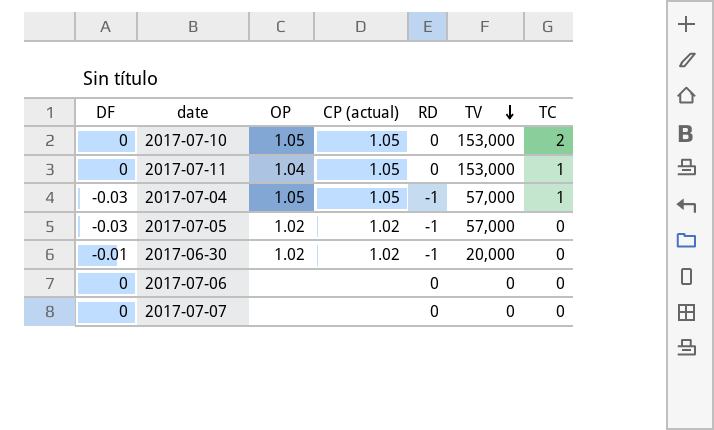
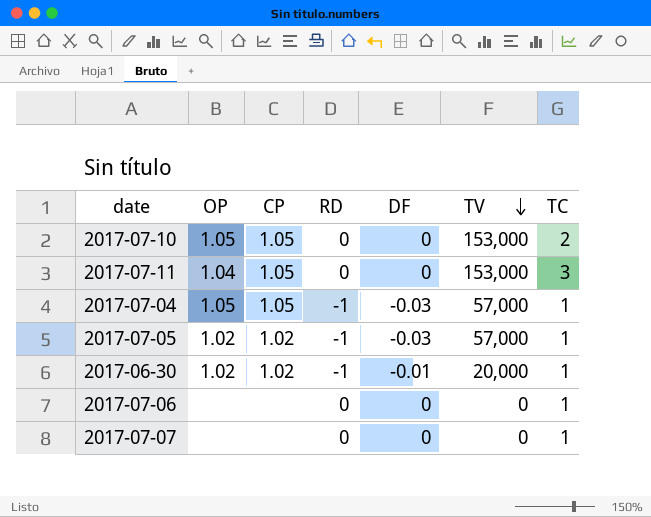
column name: CP (actual) -> CP
column DF | position: 1 -> 5
2017-07-11 | TC: 1 -> 3
2017-07-05 | TC: 0 -> 1
2017-06-30 | TC: 0 -> 1
2017-07-06 | TC: 0 -> 1
2017-07-07 | TC: 0 -> 1

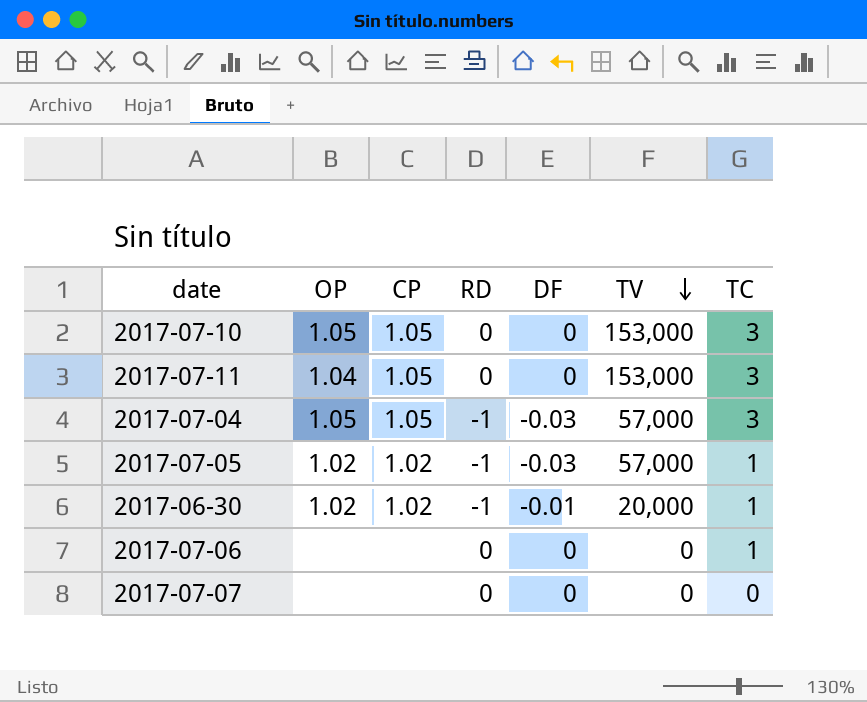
2017-07-10 | TC: 2 -> 3
2017-07-04 | TC: 1 -> 3
2017-07-07 | TC: 1 -> 0

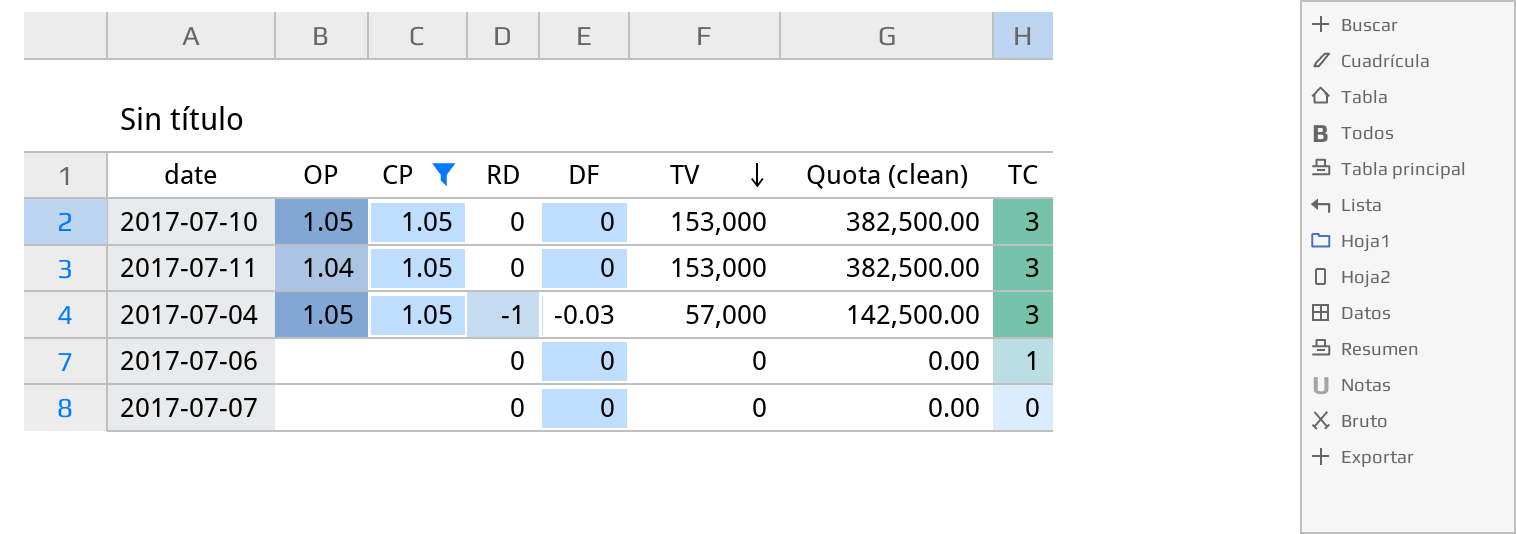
filter: none -> CP != 1.02
column Quota (clean) | formula: none -> [TV] * 2.5

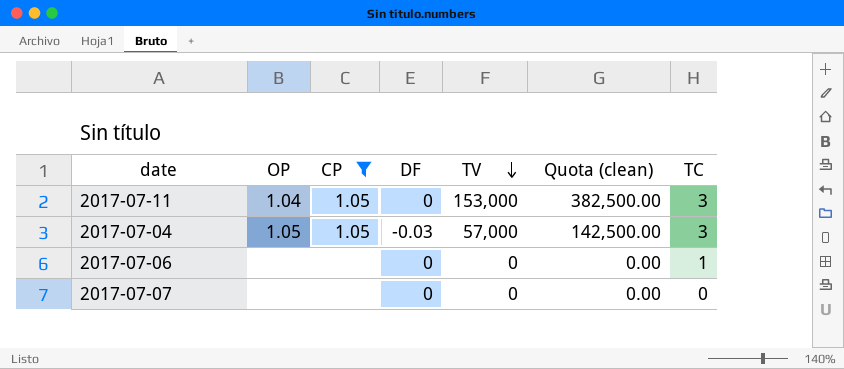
column RD | position: 4 -> none
row 2017-07-10: 1.05 | 1.05 | 0 | 0 | 153,000 | 382,500.00 | 3 -> none

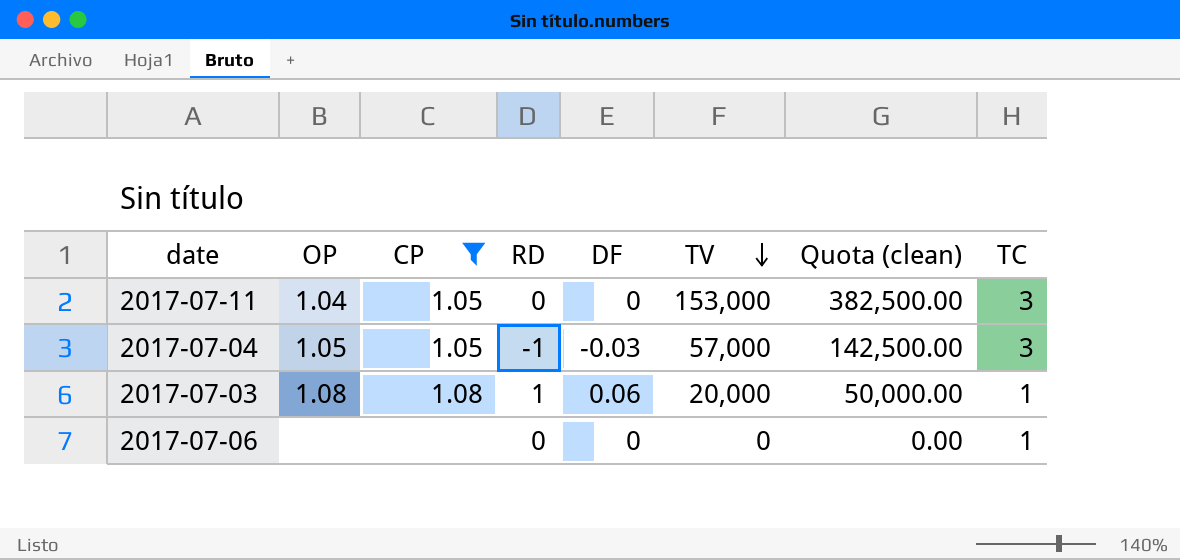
column RD | position: none -> 4
row 2017-07-07: none | none | 0 | 0 | 0.00 | 0 -> none
row 2017-07-03: none -> 1.08 | 1.08 | 1 | 0.06 | 20,000 | 50,000.00 | 1

